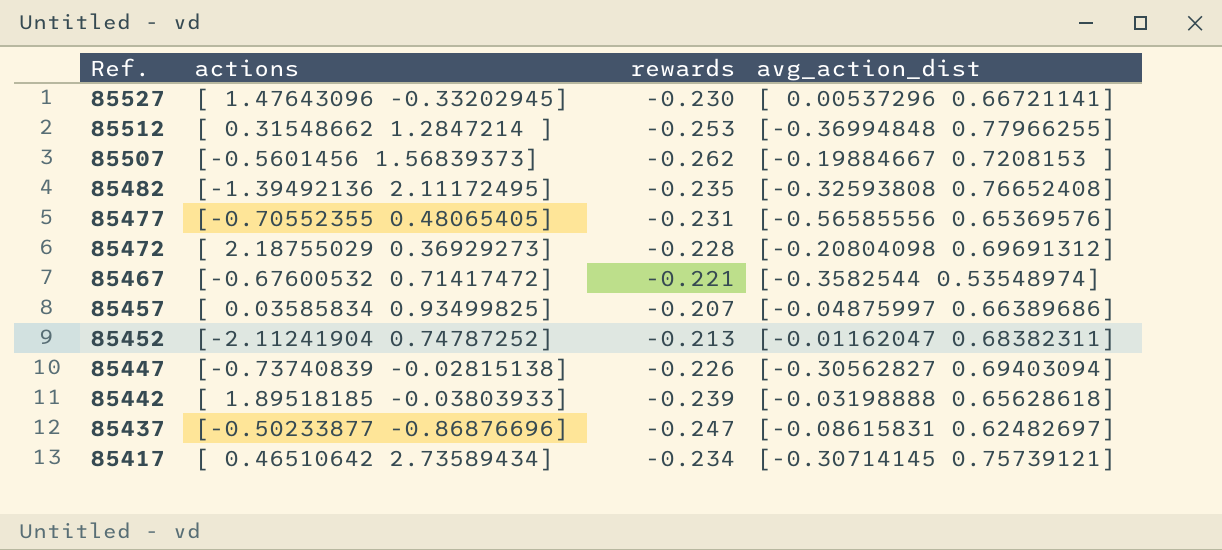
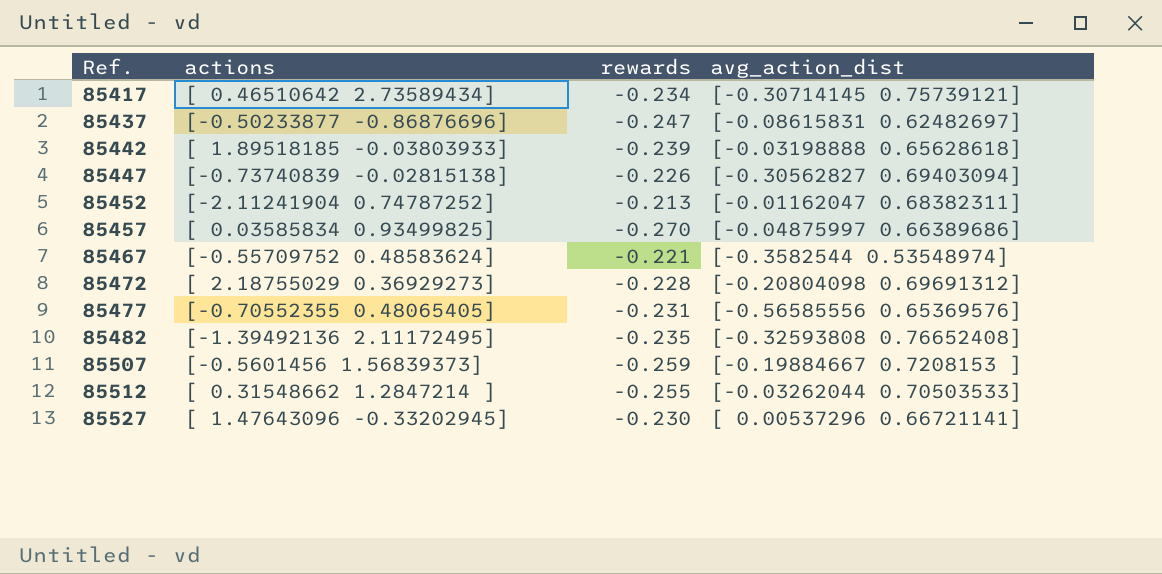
row order: Ref. descending -> Ref. ascending
85457 | rewards: -0.207 -> -0.270
85467 | actions: [-0.67600532 0.71417472] -> [-0.55709752 0.48583624]
85507 | rewards: -0.262 -> -0.259
85512 | rewards: -0.253 -> -0.255
85512 | avg_action_dist: [-0.36994848 0.77966255] -> [-0.03262044 0.70503533]

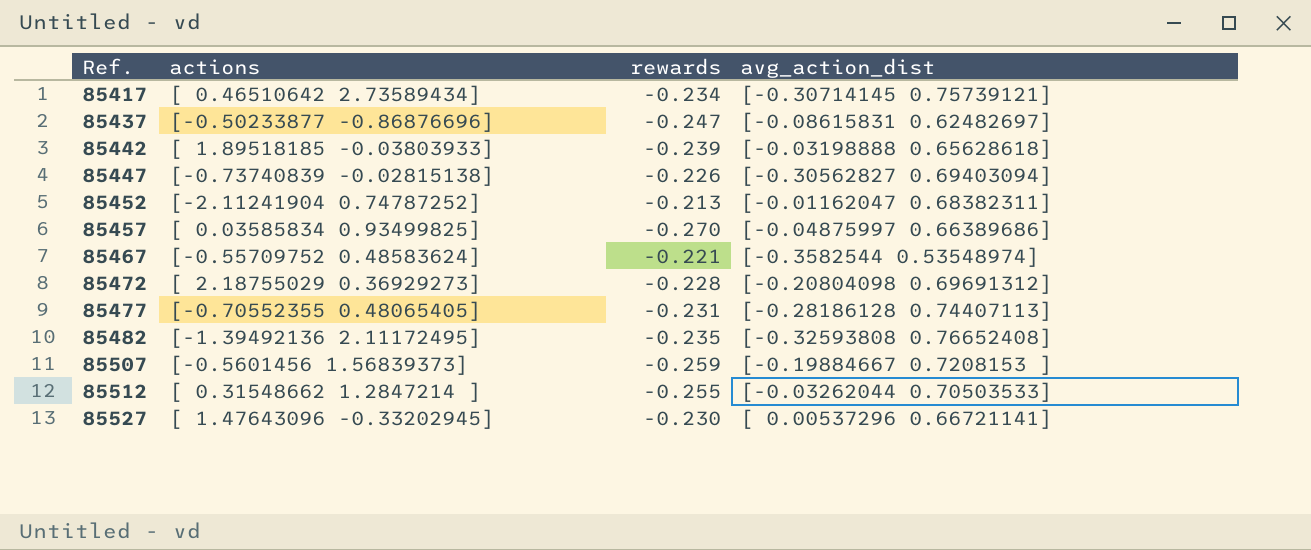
85477 | avg_action_dist: [-0.56585556 0.65369576] -> [-0.28186128 0.74407113]

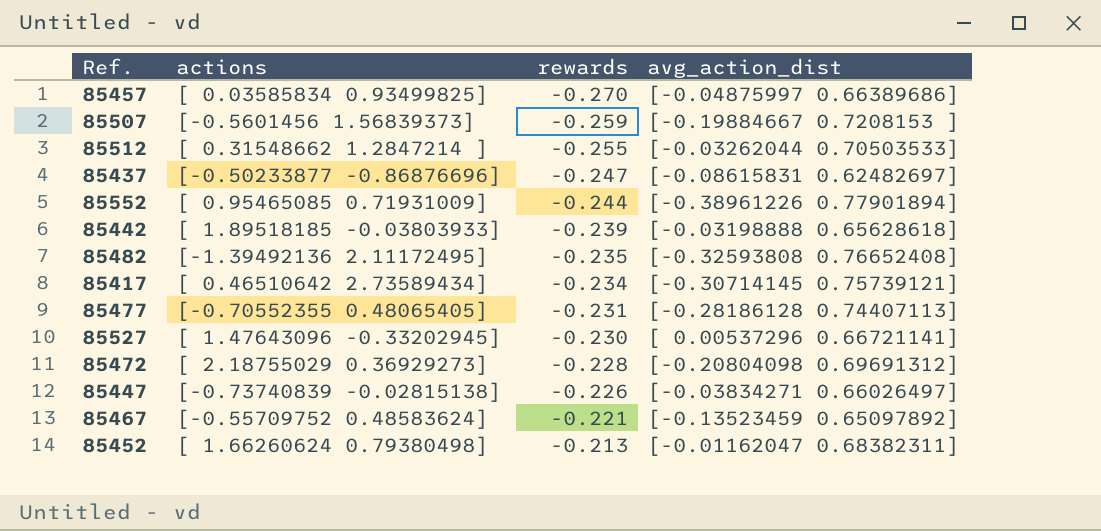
row order: Ref. ascending -> rewards ascending
row 85552: none -> [ 0.95465085 0.71931009] | -0.244 | [-0.38961226 0.77901894]
85447 | avg_action_dist: [-0.30562827 0.69403094] -> [-0.03834271 0.66026497]
85467 | avg_action_dist: [-0.3582544 0.53548974] -> [-0.13523459 0.65097892]
85452 | actions: [-2.11241904 0.74787252] -> [ 1.66260624 0.79380498]

